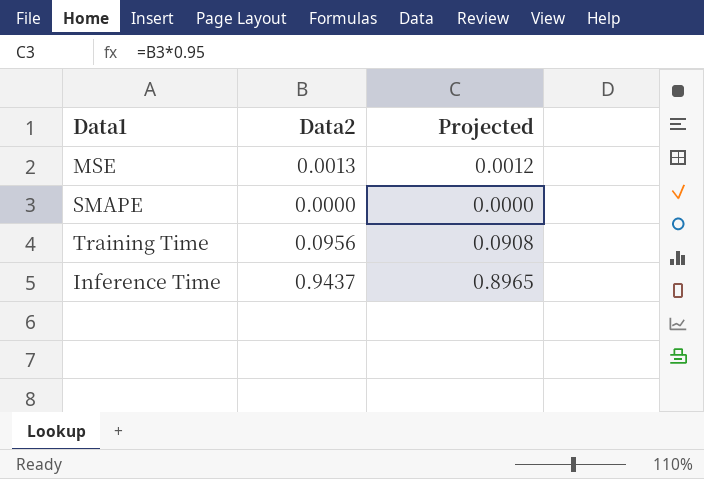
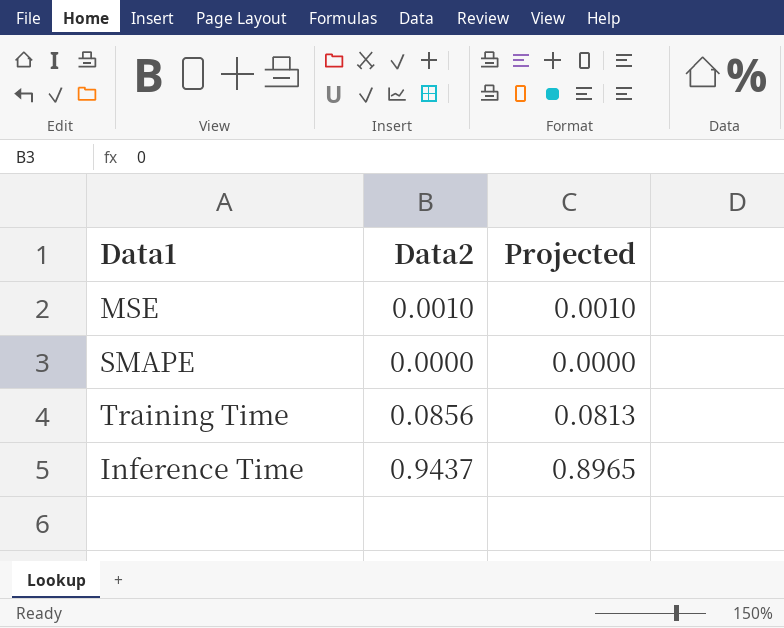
MSE | Data2: 0.0013 -> 0.0010
MSE | Projected: 0.0012 -> 0.0010
Training Time | Data2: 0.0956 -> 0.0856
Training Time | Projected: 0.0908 -> 0.0813

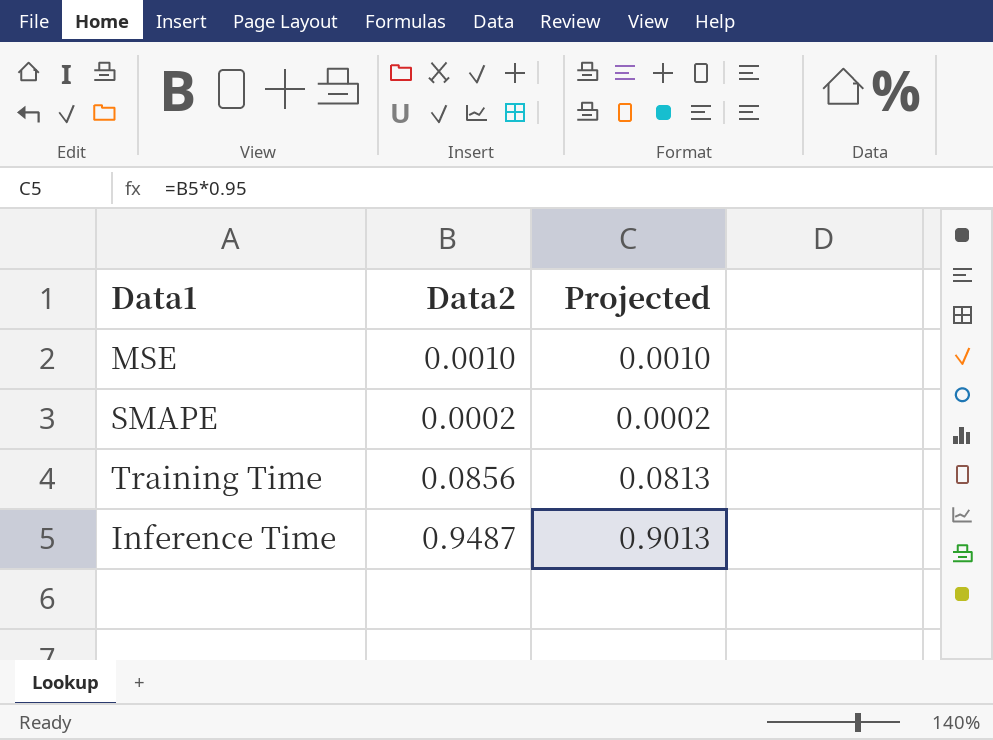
SMAPE | Data2: 0.0000 -> 0.0002
SMAPE | Projected: 0.0000 -> 0.0002
Inference Time | Data2: 0.9437 -> 0.9487
Inference Time | Projected: 0.8965 -> 0.9013

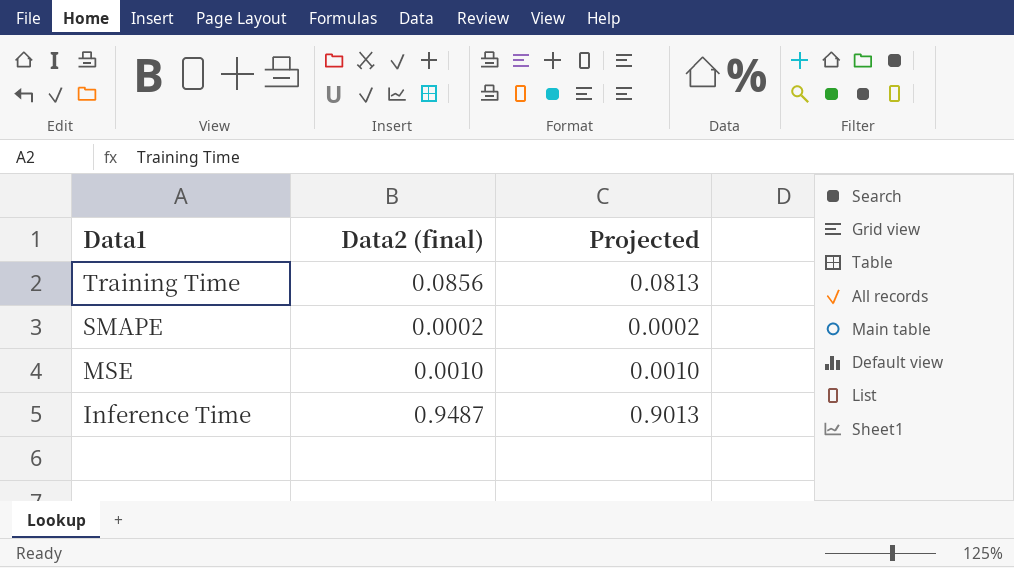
row order: none -> Data1 descending
column name: Data2 -> Data2 (final)

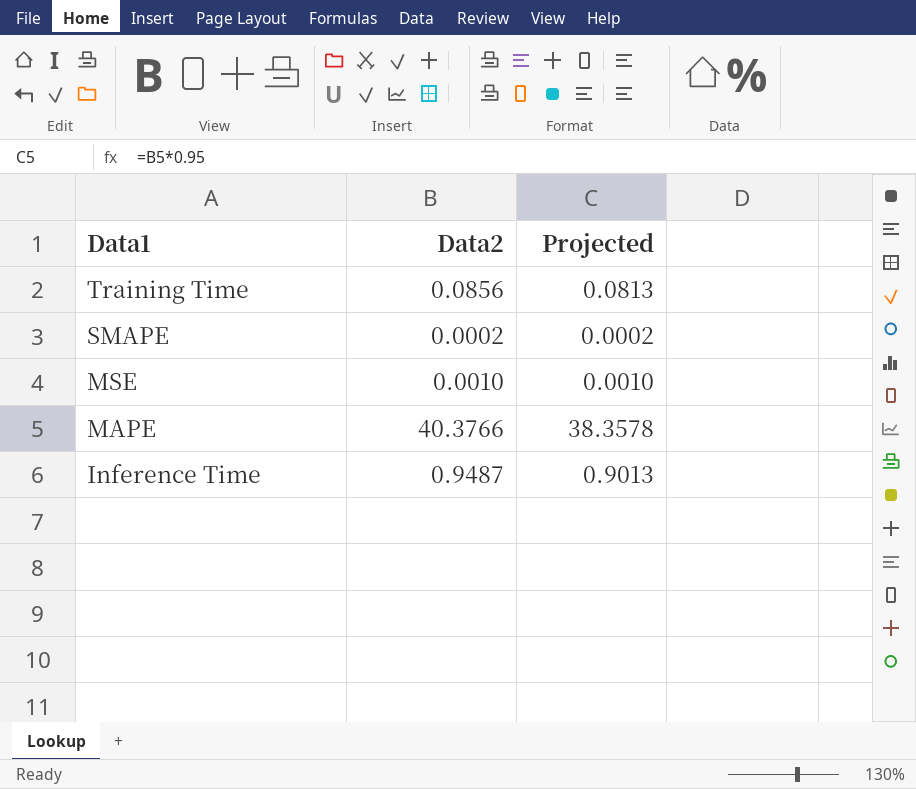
column name: Data2 (final) -> Data2
row MAPE: none -> 40.3766 | 38.3578

